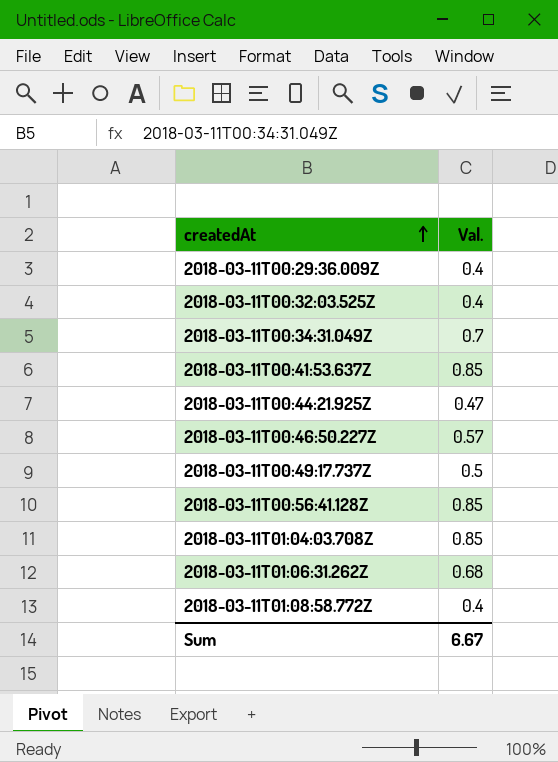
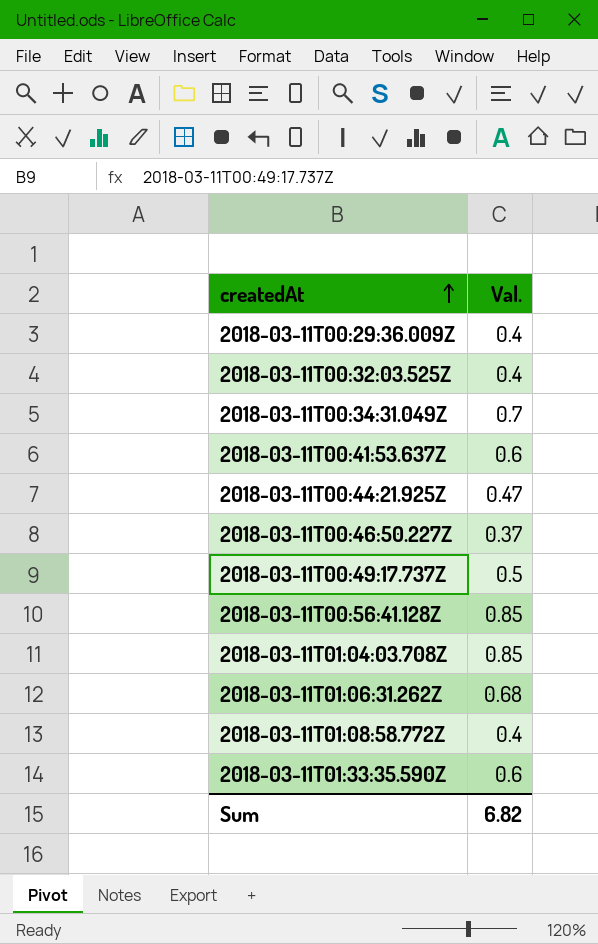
2018-03-11T00:41:53.637Z | Val.: 0.85 -> 0.6
2018-03-11T00:46:50.227Z | Val.: 0.57 -> 0.37
row 2018-03-11T01:33:35.590Z: none -> 0.6
Sum | Val.: 6.67 -> 6.82

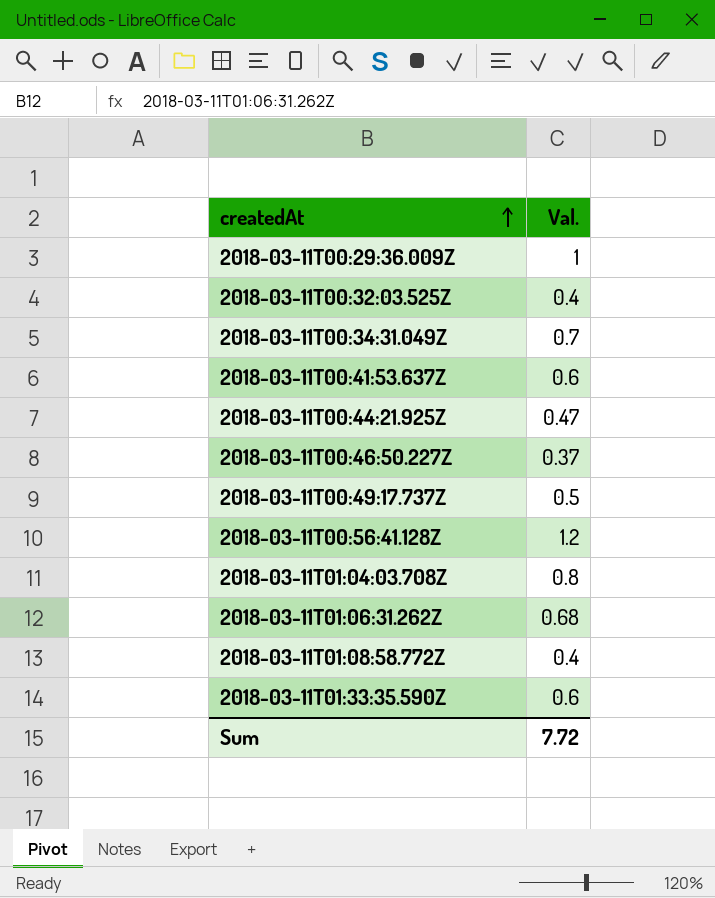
2018-03-11T00:29:36.009Z | Val.: 0.4 -> 1
2018-03-11T00:56:41.128Z | Val.: 0.85 -> 1.2
2018-03-11T01:04:03.708Z | Val.: 0.85 -> 0.8
Sum | Val.: 6.82 -> 7.72

